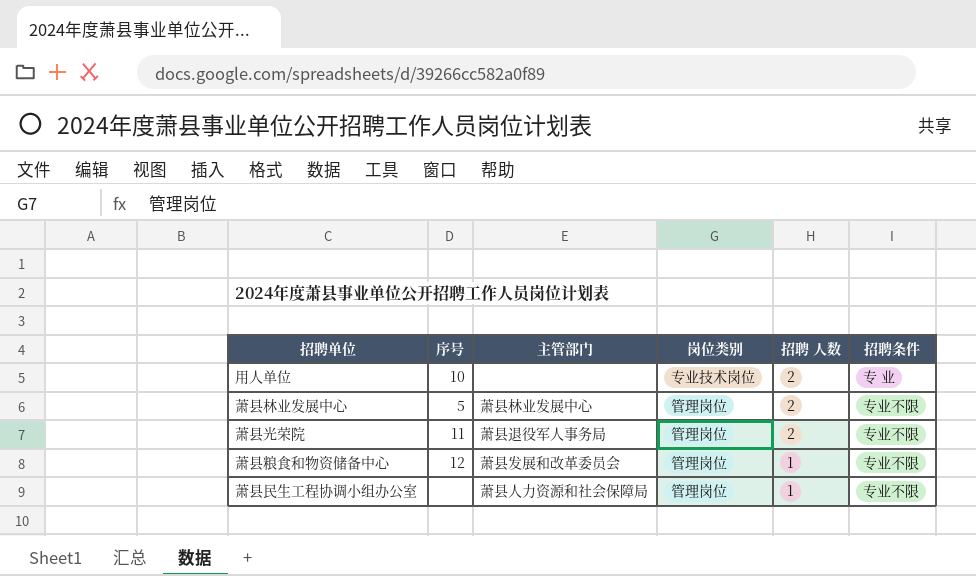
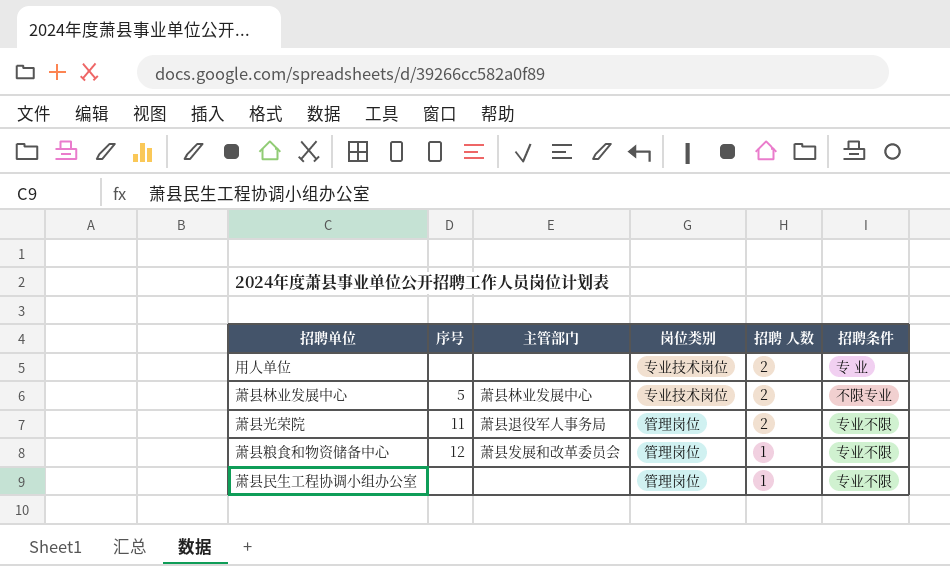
用人单位 | 序号: 10 -> none
萧县林业发展中心 | 岗位类别: 管理岗位 -> 专业技术岗位
萧县林业发展中心 | 招聘条件: 专业不限 -> 不限专业
萧县民生工程协调小组办公室 | 主管部门: 萧县人力资源和社会保障局 -> none

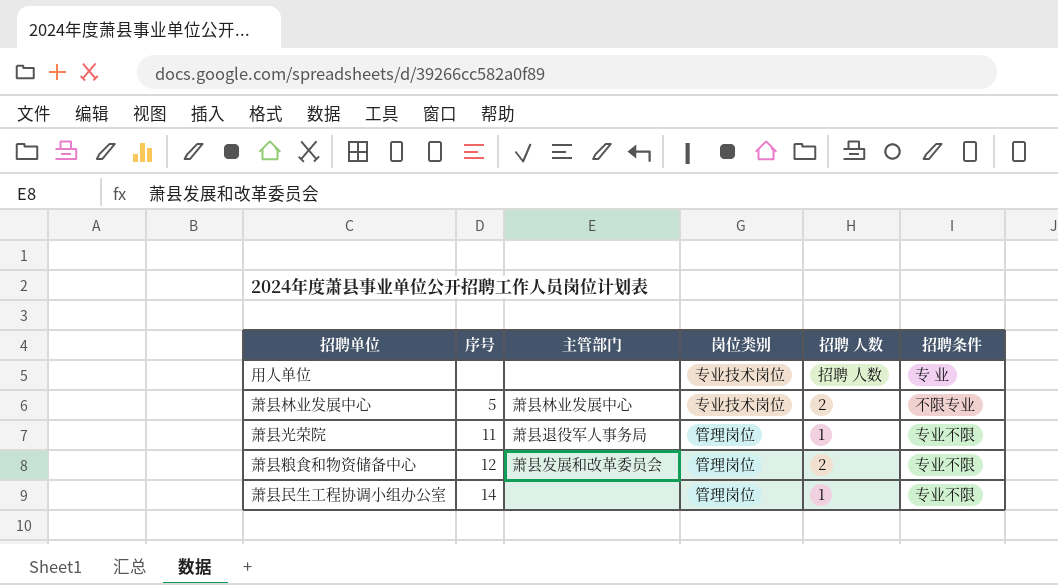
用人单位 | 招聘 人数: 2 -> 招聘 人数
萧县光荣院 | 招聘 人数: 2 -> 1
萧县粮食和物资储备中心 | 招聘 人数: 1 -> 2
萧县民生工程协调小组办公室 | 序号: none -> 14

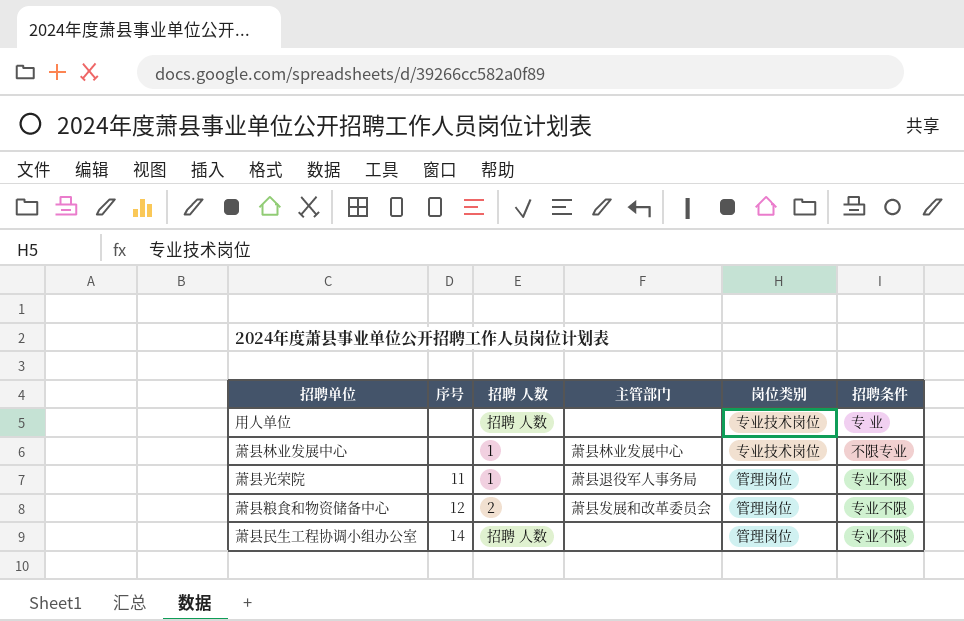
column 招聘 人数 | position: 5 -> 3
萧县林业发展中心 | 序号: 5 -> none
萧县林业发展中心 | 招聘 人数: 2 -> 1
萧县民生工程协调小组办公室 | 招聘 人数: 1 -> 招聘 人数

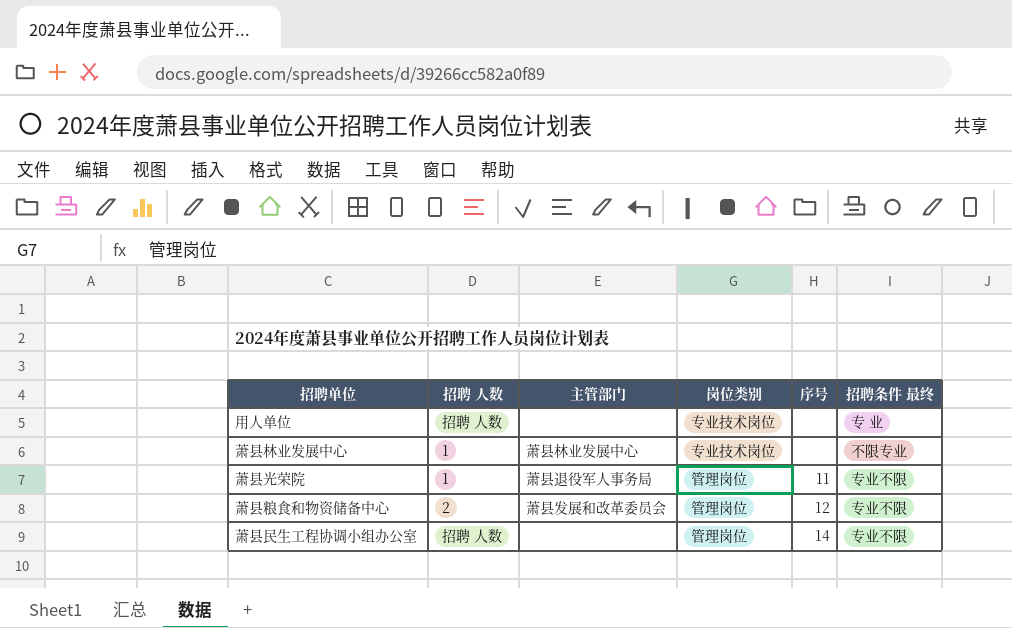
column 序号 | position: 2 -> 5
column name: 招聘条件 -> 招聘条件 最终

